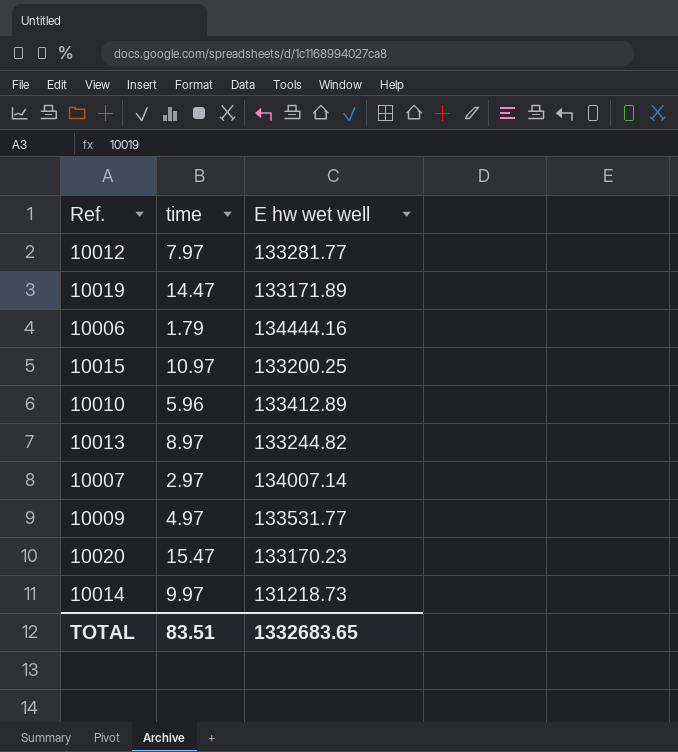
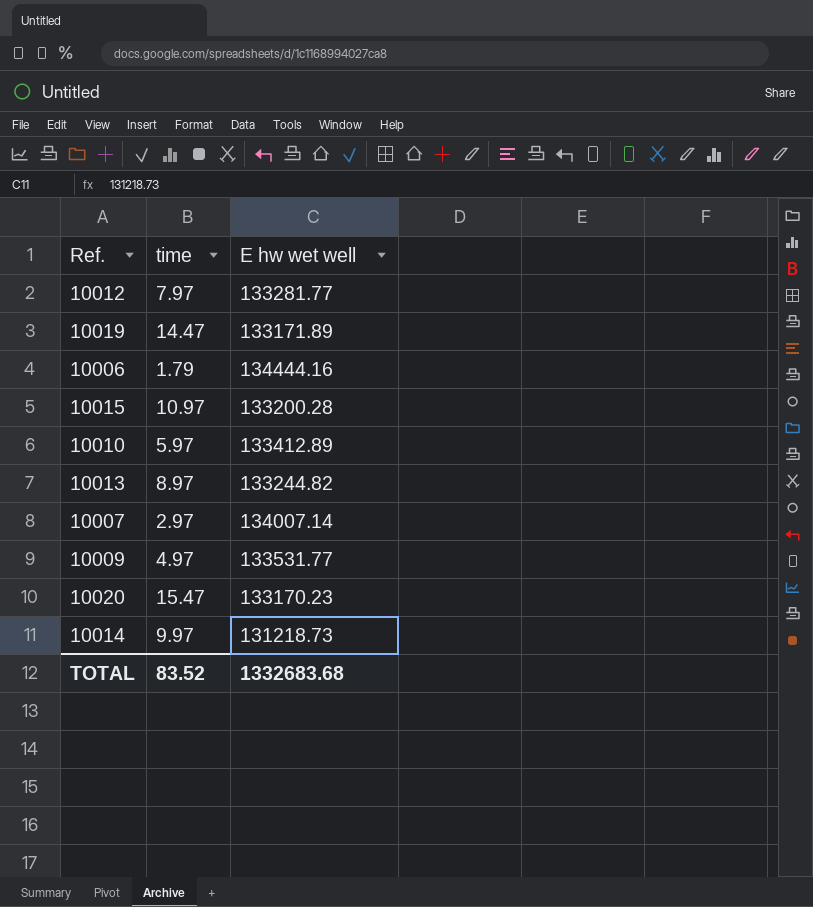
10015 | E hw wet well: 133200.25 -> 133200.28
10010 | time: 5.96 -> 5.97
TOTAL | time: 83.51 -> 83.52
TOTAL | E hw wet well: 1332683.65 -> 1332683.68

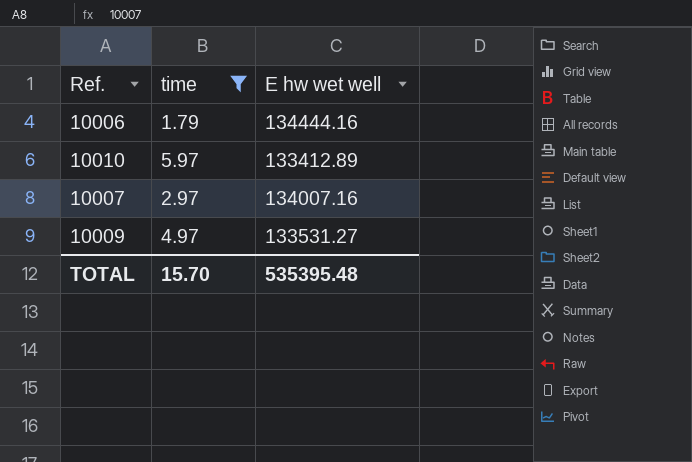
filter: none -> time <= 5.97
10007 | E hw wet well: 134007.14 -> 134007.16
10009 | E hw wet well: 133531.77 -> 133531.27
TOTAL | time: 83.52 -> 15.70
TOTAL | E hw wet well: 1332683.68 -> 535395.48

